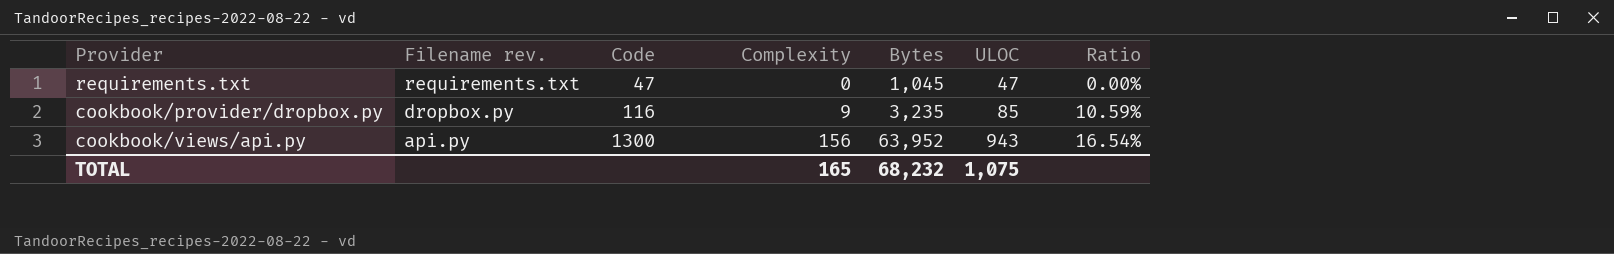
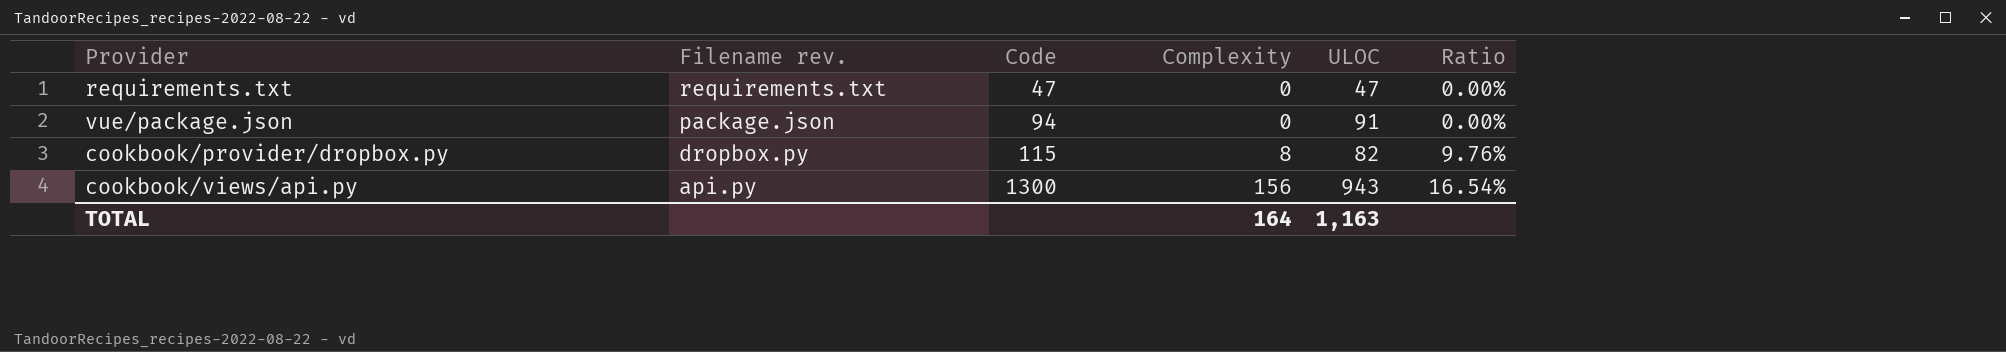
column Bytes | position: 5 -> none
row vue/package.json: none -> package.json | 94 | 0 | 91 | 0.00%
cookbook/provider/dropbox.py | Code: 116 -> 115
cookbook/provider/dropbox.py | Complexity: 9 -> 8
cookbook/provider/dropbox.py | ULOC: 85 -> 82
cookbook/provider/dropbox.py | Ratio: 10.59% -> 9.76%
TOTAL | Complexity: 165 -> 164
TOTAL | ULOC: 1,075 -> 1,163

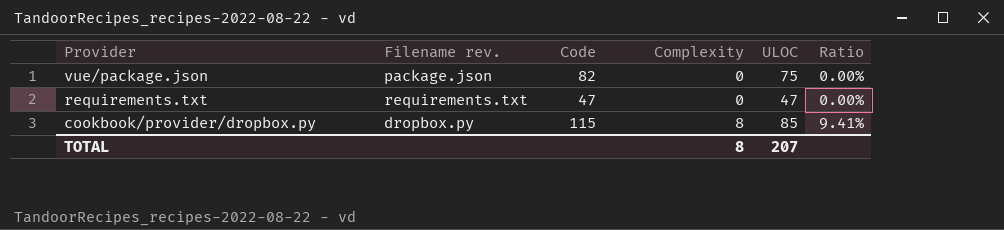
row order: Filename rev. descending -> Provider descending
row cookbook/views/api.py: api.py | 1300 | 156 | 943 | 16.54% -> none
vue/package.json | Code: 94 -> 82
vue/package.json | ULOC: 91 -> 75
cookbook/provider/dropbox.py | ULOC: 82 -> 85
cookbook/provider/dropbox.py | Ratio: 9.76% -> 9.41%
TOTAL | Complexity: 164 -> 8
TOTAL | ULOC: 1,163 -> 207

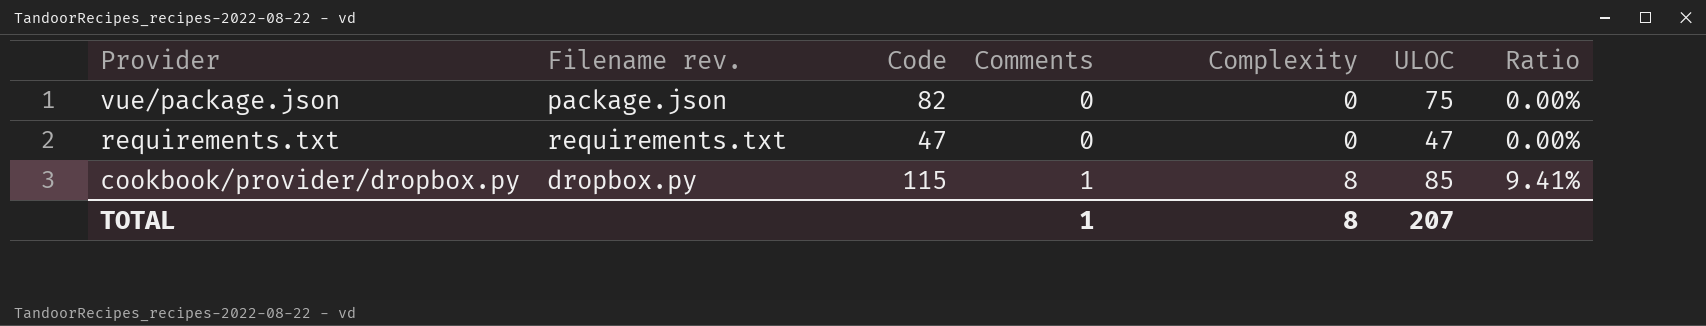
column Comments | position: none -> 4

